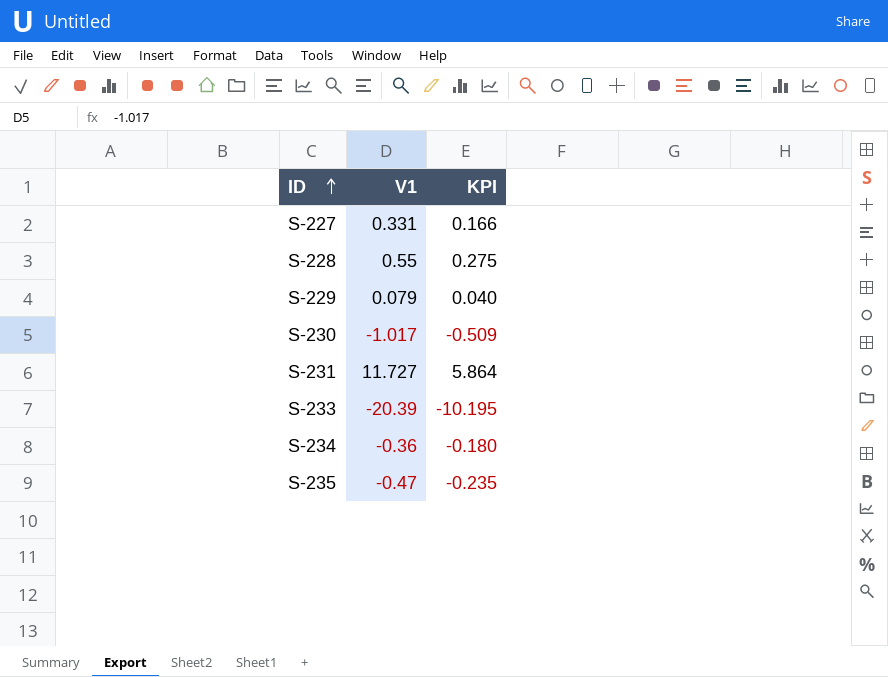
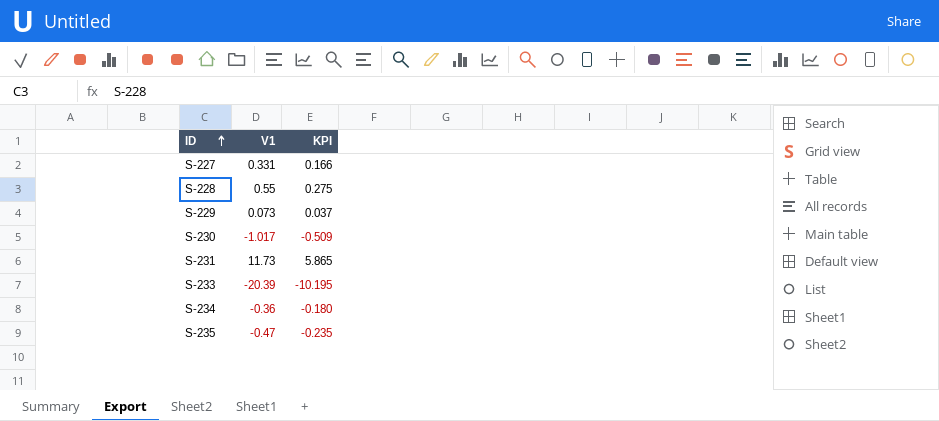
S-229 | V1: 0.079 -> 0.073
S-229 | KPI: 0.040 -> 0.037
S-231 | V1: 11.727 -> 11.73
S-231 | KPI: 5.864 -> 5.865

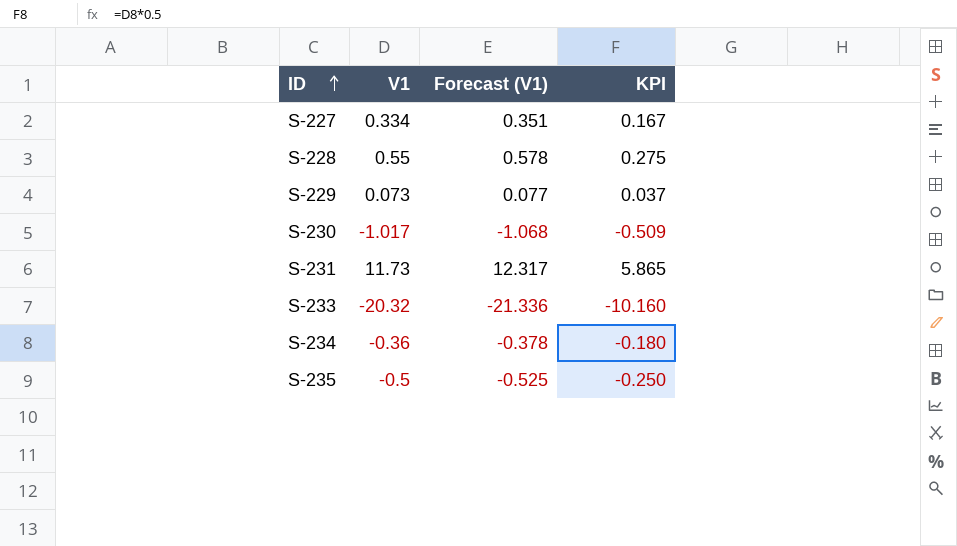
column Forecast (V1) | formula: none -> [V1] * 1.05
S-227 | V1: 0.331 -> 0.334
S-227 | KPI: 0.166 -> 0.167
S-233 | V1: -20.39 -> -20.32
S-233 | KPI: -10.195 -> -10.160
S-235 | V1: -0.47 -> -0.5
S-235 | KPI: -0.235 -> -0.250

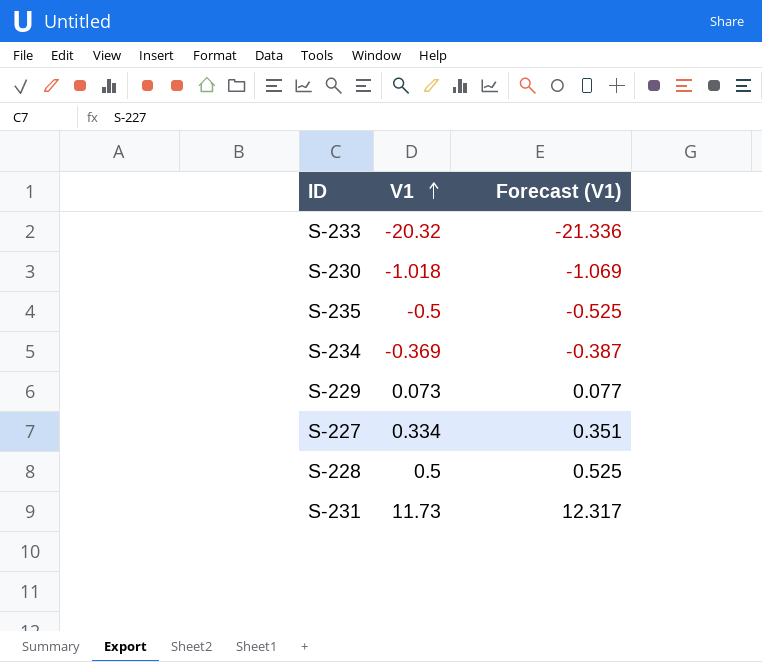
row order: ID ascending -> V1 ascending
column KPI | formula: [V1] * 0.5 -> none
S-230 | V1: -1.017 -> -1.018
S-230 | Forecast (V1): -1.068 -> -1.069
S-234 | V1: -0.36 -> -0.369
S-234 | Forecast (V1): -0.378 -> -0.387
S-228 | V1: 0.55 -> 0.5
S-228 | Forecast (V1): 0.578 -> 0.525

